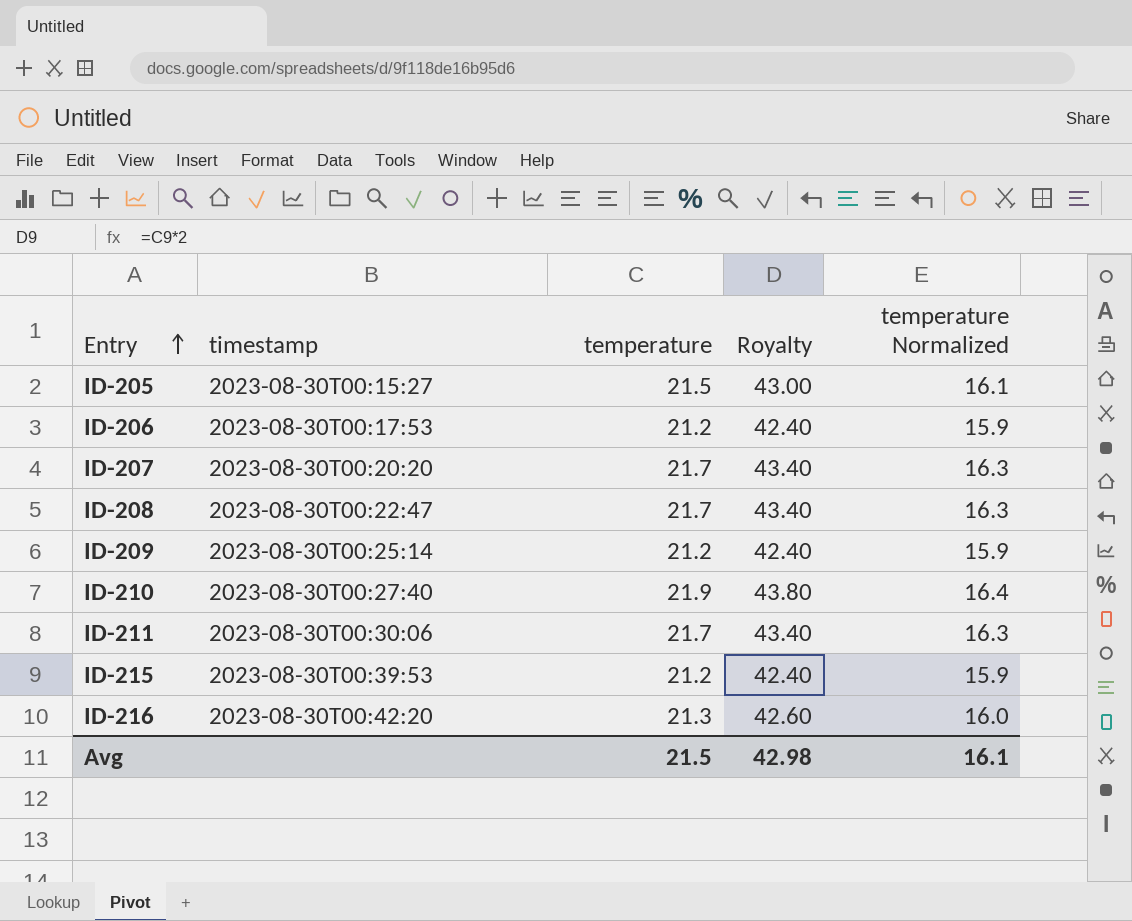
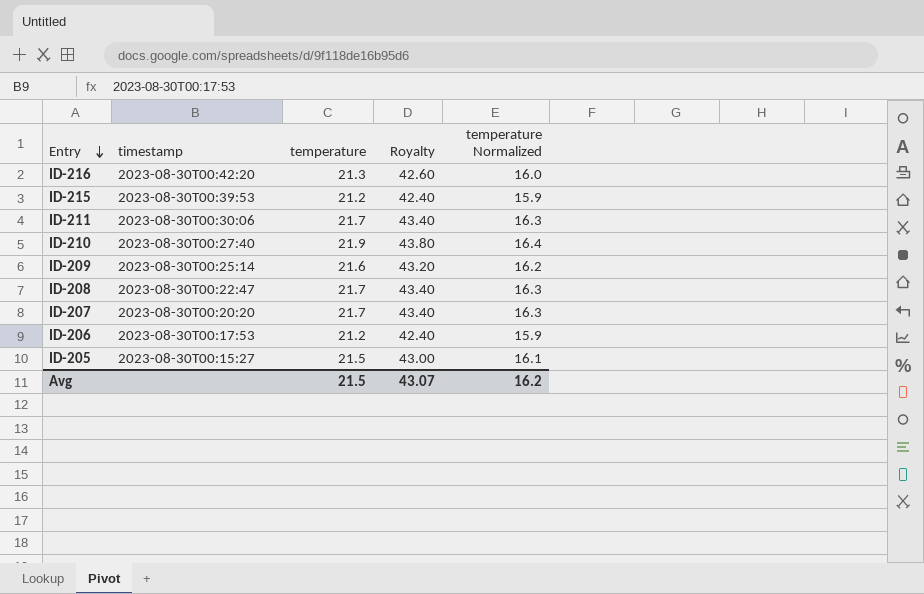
row order: Entry ascending -> Entry descending
ID-209 | temperature: 21.2 -> 21.6
ID-209 | Royalty: 42.40 -> 43.20
ID-209 | temperature Normalized: 15.9 -> 16.2
Avg | Royalty: 42.98 -> 43.07
Avg | temperature Normalized: 16.1 -> 16.2

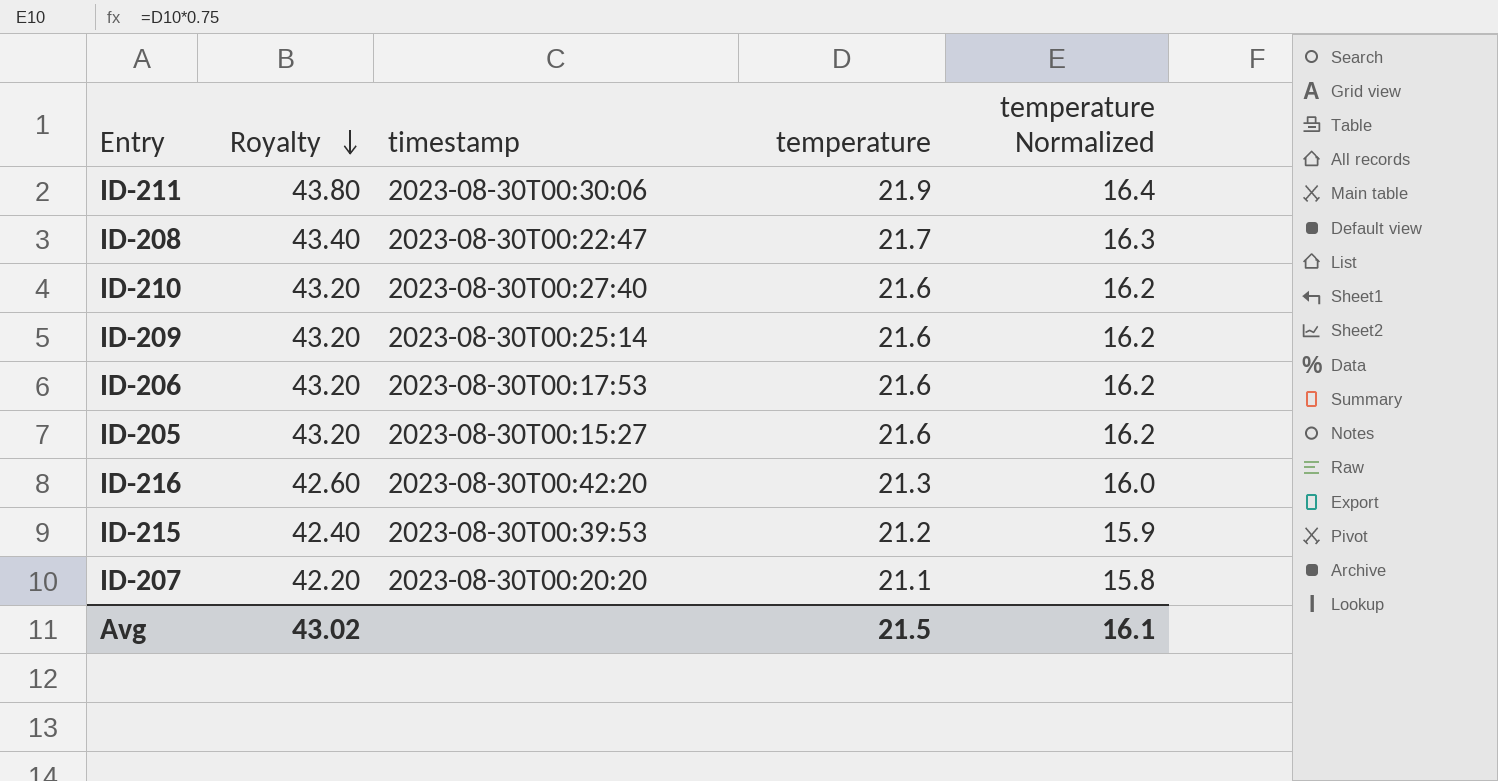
row order: Entry descending -> Royalty descending
column Royalty | position: 4 -> 2
ID-211 | Royalty: 43.40 -> 43.80
ID-211 | temperature: 21.7 -> 21.9
ID-211 | temperature Normalized: 16.3 -> 16.4
ID-210 | Royalty: 43.80 -> 43.20
ID-210 | temperature: 21.9 -> 21.6
ID-210 | temperature Normalized: 16.4 -> 16.2
ID-206 | Royalty: 42.40 -> 43.20
ID-206 | temperature: 21.2 -> 21.6
ID-206 | temperature Normalized: 15.9 -> 16.2
ID-205 | Royalty: 43.00 -> 43.20
ID-205 | temperature: 21.5 -> 21.6
ID-205 | temperature Normalized: 16.1 -> 16.2
ID-207 | Royalty: 43.40 -> 42.20
ID-207 | temperature: 21.7 -> 21.1
ID-207 | temperature Normalized: 16.3 -> 15.8
Avg | Royalty: 43.07 -> 43.02
Avg | temperature Normalized: 16.2 -> 16.1

